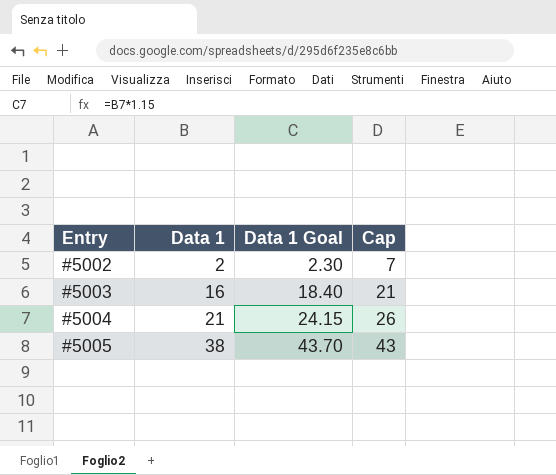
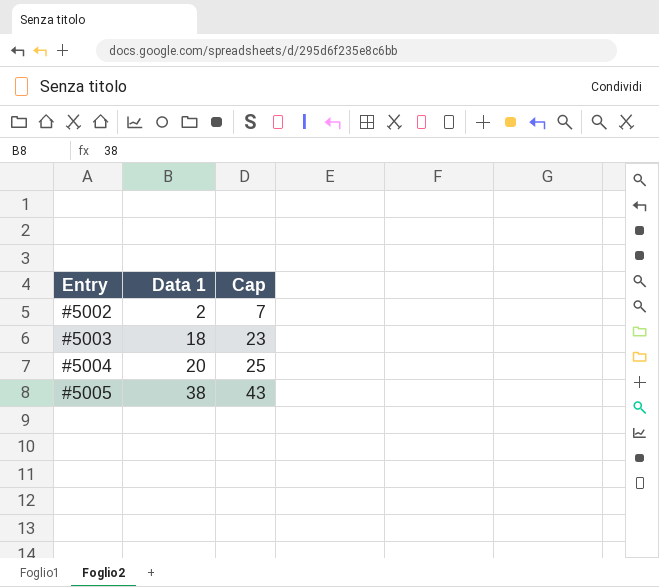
column Data 1 Goal | formula: [Data 1] * 1.15 -> none
#5003 | Data 1: 16 -> 18
#5003 | Cap: 21 -> 23
#5004 | Data 1: 21 -> 20
#5004 | Cap: 26 -> 25

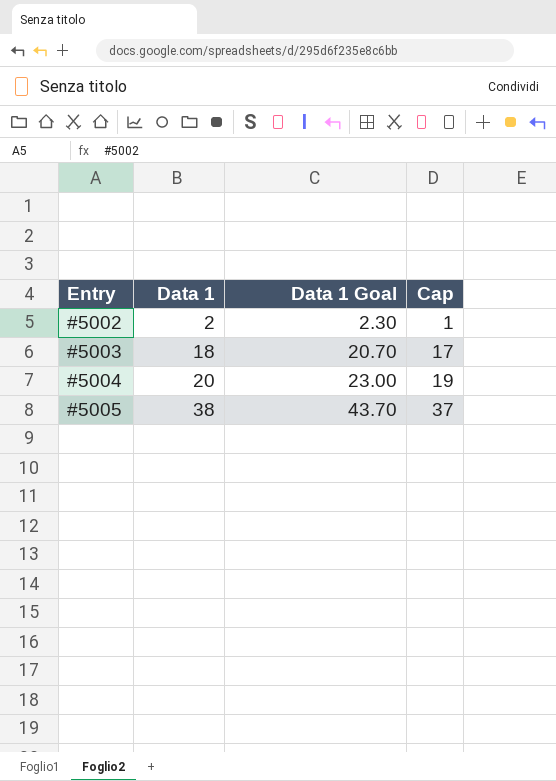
column Data 1 Goal | formula: none -> [Data 1] * 1.15
column Cap | formula: [Data 1] + 5 -> [Data 1] - 1

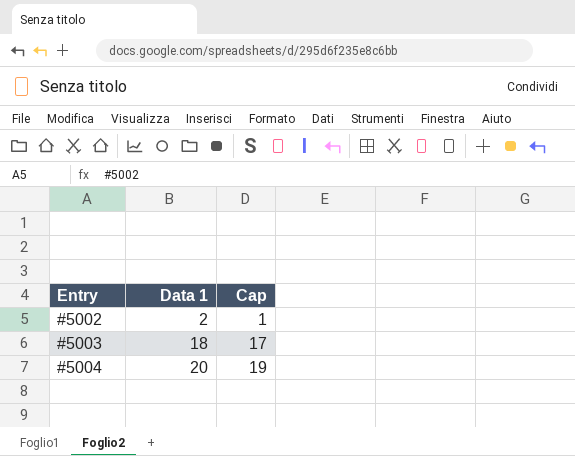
column Data 1 Goal | formula: [Data 1] * 1.15 -> none
row #5005: 38 | 43.70 | 37 -> none

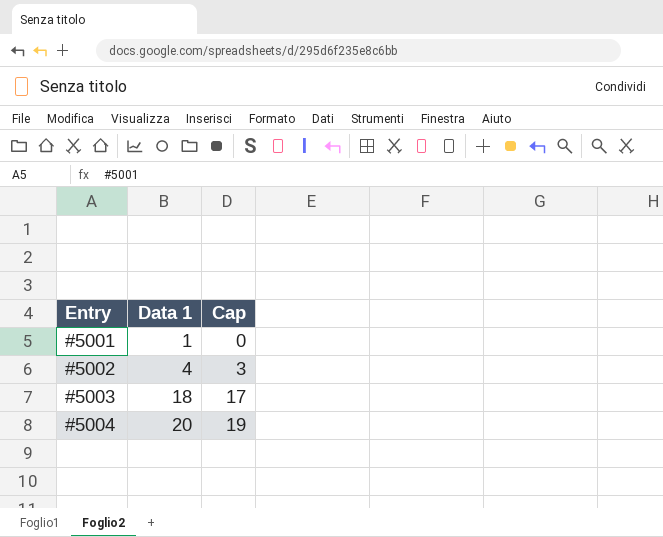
row #5001: none -> 1 | 0
#5002 | Data 1: 2 -> 4
#5002 | Cap: 1 -> 3

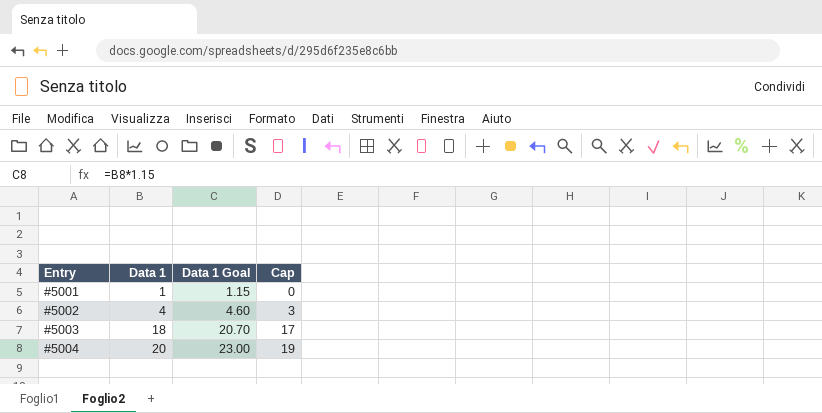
column Data 1 Goal | formula: none -> [Data 1] * 1.15

